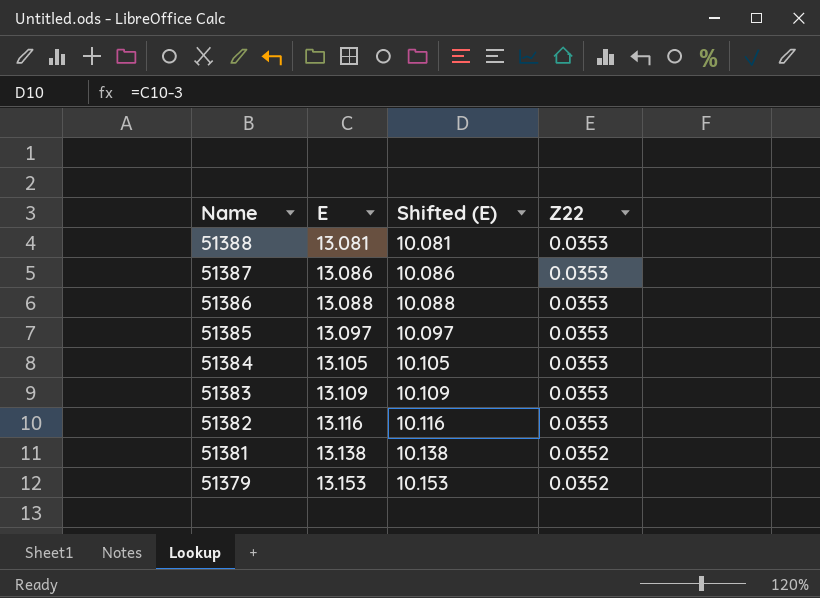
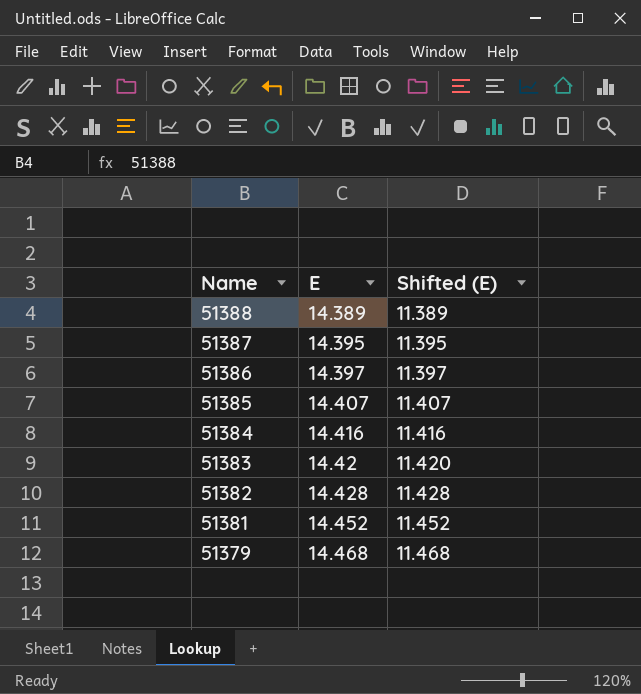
column Z22 | position: 4 -> none
51388 | E: 13.081 -> 14.389
51388 | Shifted (E): 10.081 -> 11.389
51387 | E: 13.086 -> 14.395
51387 | Shifted (E): 10.086 -> 11.395
51386 | E: 13.088 -> 14.397
51386 | Shifted (E): 10.088 -> 11.397
51385 | E: 13.097 -> 14.407
51385 | Shifted (E): 10.097 -> 11.407
51384 | E: 13.105 -> 14.416
51384 | Shifted (E): 10.105 -> 11.416
51383 | E: 13.109 -> 14.42
51383 | Shifted (E): 10.109 -> 11.420
51382 | E: 13.116 -> 14.428
51382 | Shifted (E): 10.116 -> 11.428
51381 | E: 13.138 -> 14.452
51381 | Shifted (E): 10.138 -> 11.452
51379 | E: 13.153 -> 14.468
51379 | Shifted (E): 10.153 -> 11.468

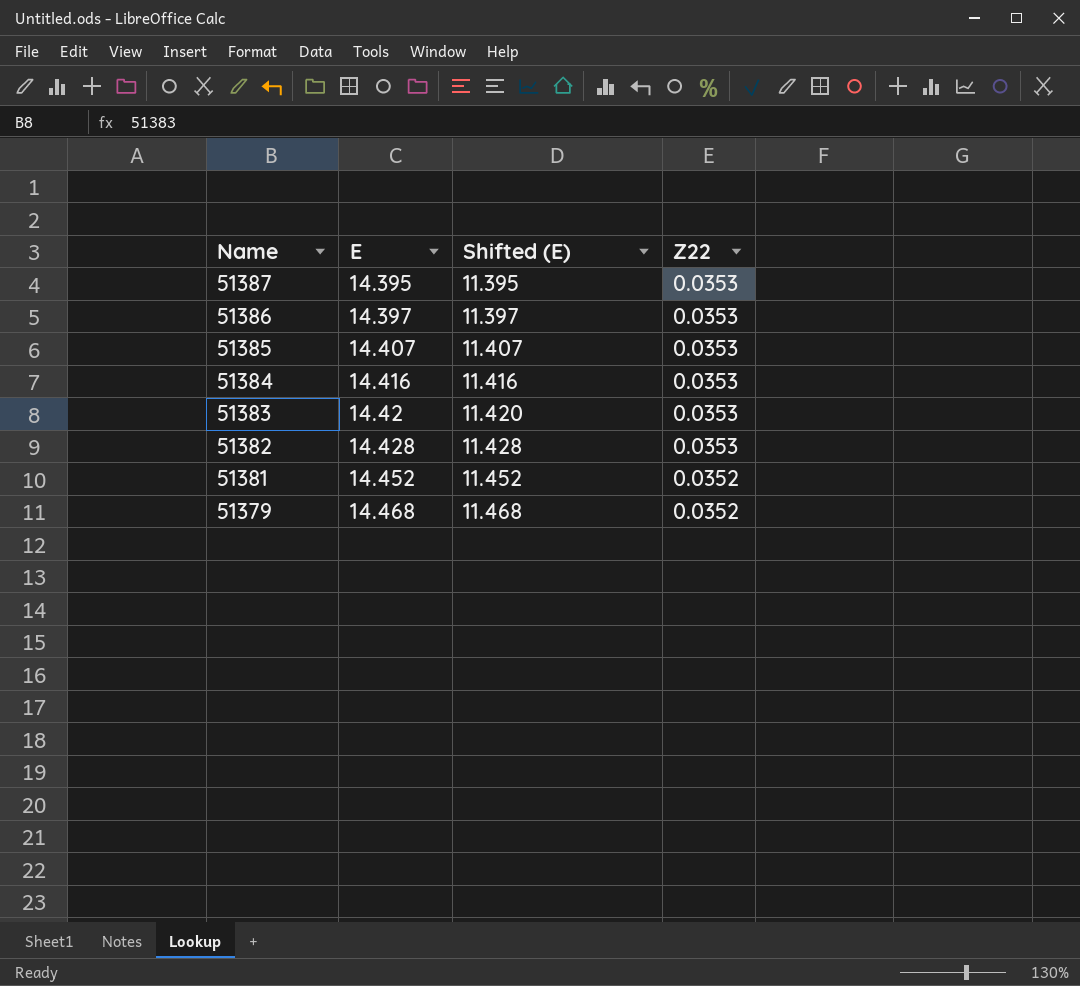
column Z22 | position: none -> 4
row 51388: 14.389 | 11.389 -> none

